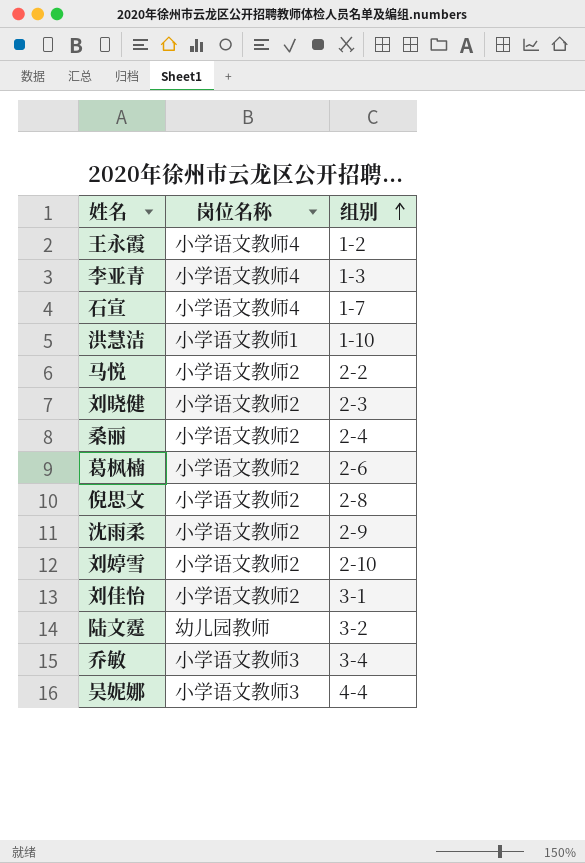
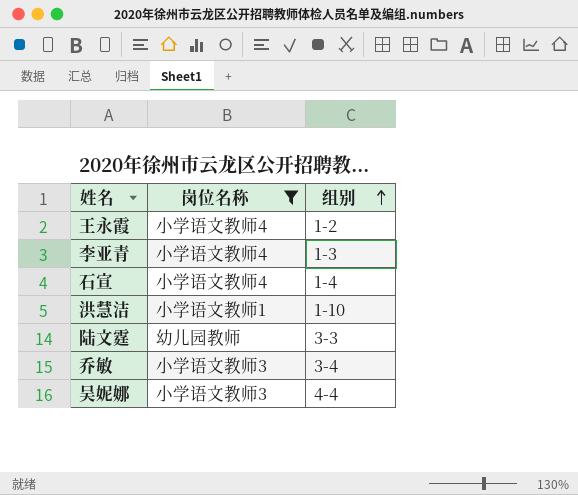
filter: none -> 岗位名称 != 小学语文教师2
石宣 | 组别: 1-7 -> 1-4
陆文霆 | 组别: 3-2 -> 3-3

